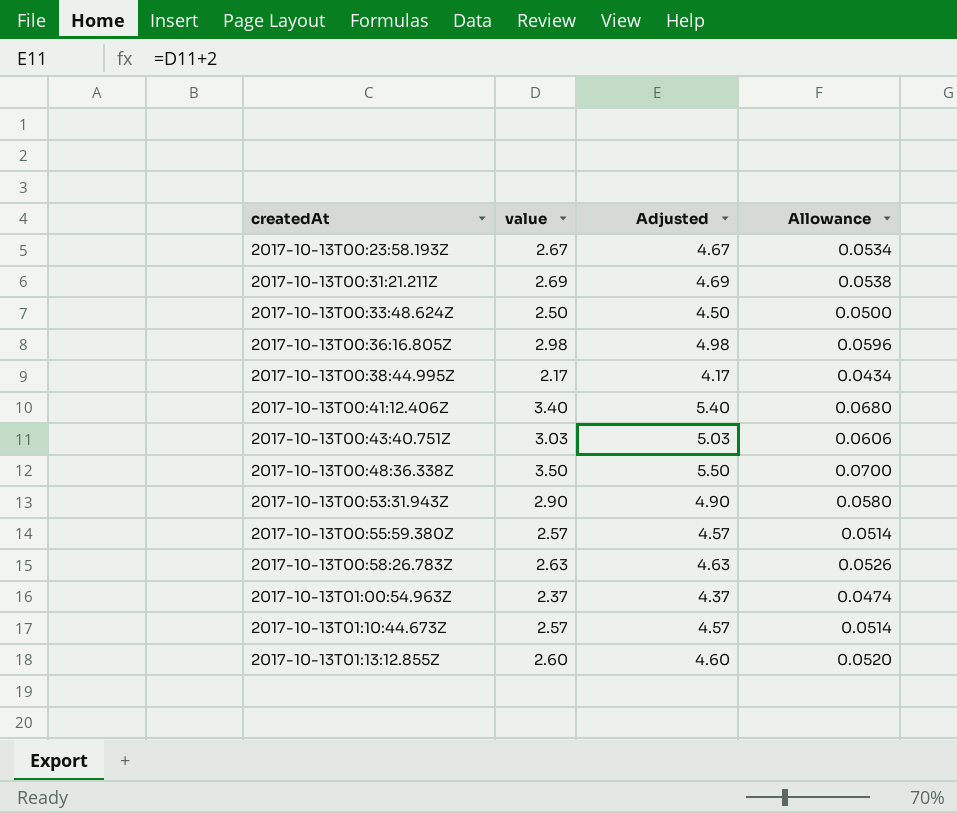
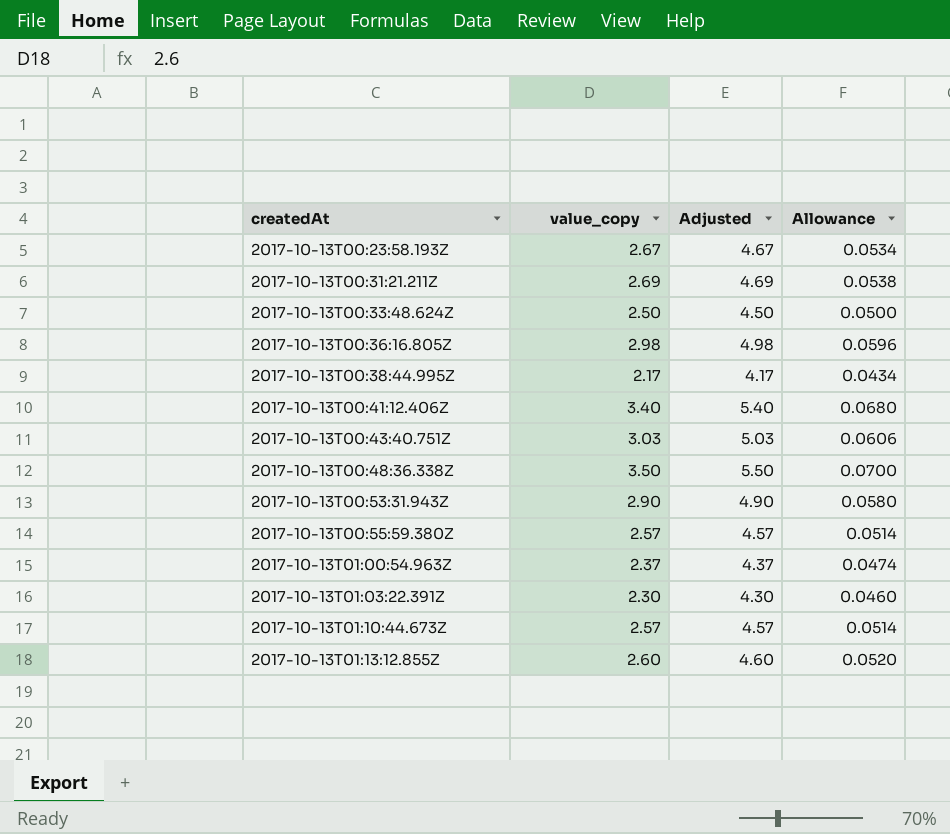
column name: value -> value_copy
row 2017-10-13T00:58:26.783Z: 2.63 | 4.63 | 0.0526 -> none
row 2017-10-13T01:03:22.391Z: none -> 2.30 | 4.30 | 0.0460

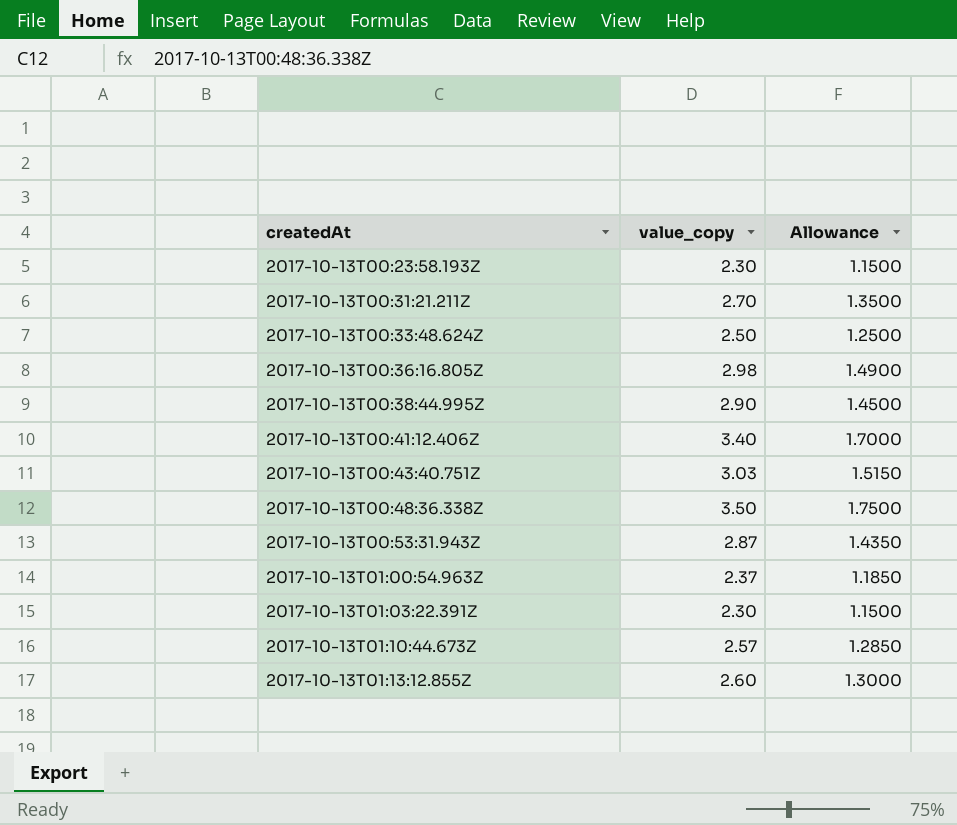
column Adjusted | formula: [value_copy] + 2 -> none
column Allowance | formula: [value_copy] * 0.02 -> [value_copy] * 0.5
row 2017-10-13T00:55:59.380Z: 2.57 | 4.57 | 0.0514 -> none
2017-10-13T00:23:58.193Z | value_copy: 2.67 -> 2.30
2017-10-13T00:31:21.211Z | value_copy: 2.69 -> 2.70
2017-10-13T00:38:44.995Z | value_copy: 2.17 -> 2.90
2017-10-13T00:53:31.943Z | value_copy: 2.90 -> 2.87

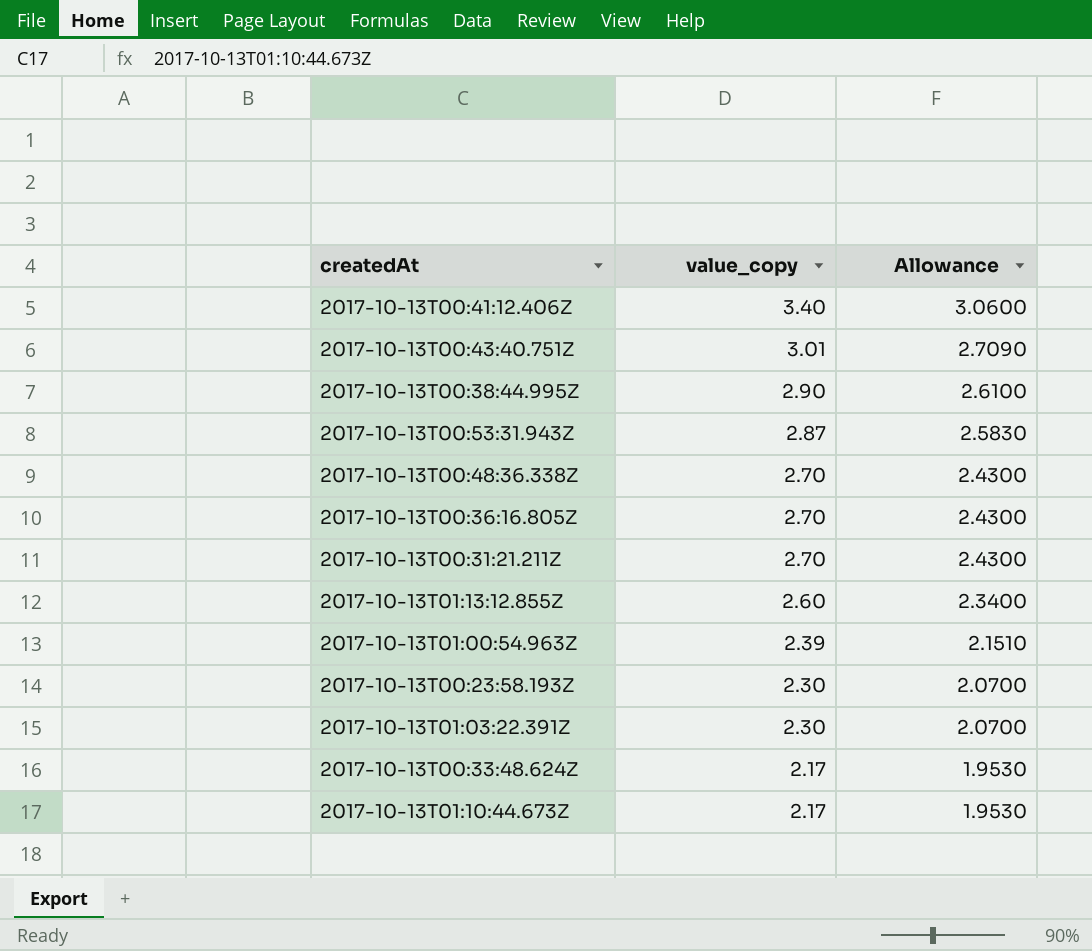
row order: createdAt ascending -> value_copy descending
column Allowance | formula: [value_copy] * 0.5 -> [value_copy] * 0.9
2017-10-13T00:43:40.751Z | value_copy: 3.03 -> 3.01
2017-10-13T00:48:36.338Z | value_copy: 3.50 -> 2.70
2017-10-13T00:36:16.805Z | value_copy: 2.98 -> 2.70
2017-10-13T01:00:54.963Z | value_copy: 2.37 -> 2.39
2017-10-13T00:33:48.624Z | value_copy: 2.50 -> 2.17
2017-10-13T01:10:44.673Z | value_copy: 2.57 -> 2.17

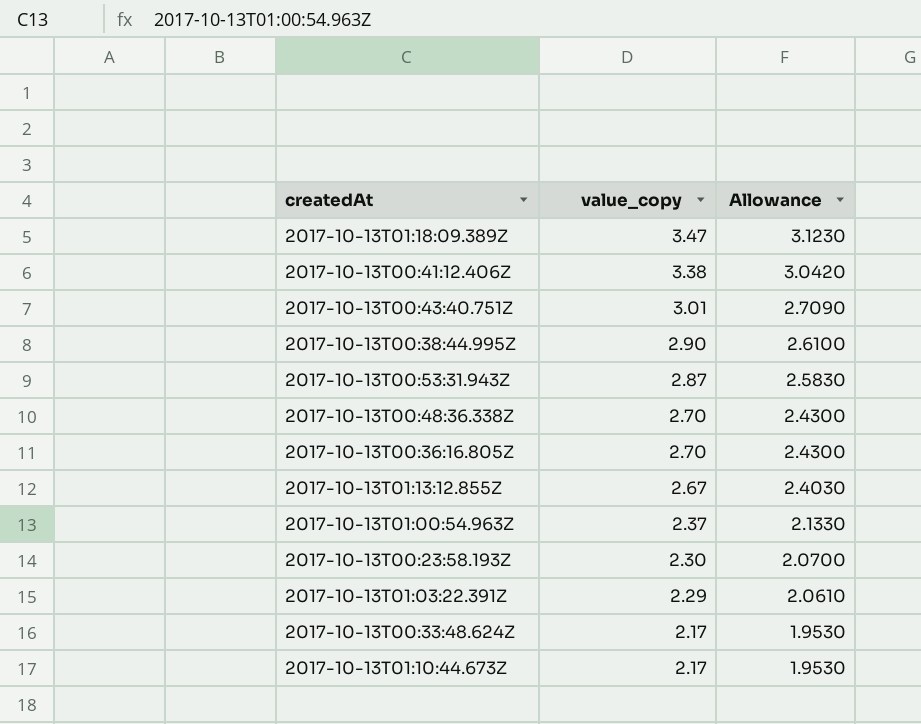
row 2017-10-13T00:31:21.211Z: 2.70 | 2.4300 -> none
row 2017-10-13T01:18:09.389Z: none -> 3.47 | 3.1230
2017-10-13T00:41:12.406Z | value_copy: 3.40 -> 3.38
2017-10-13T00:41:12.406Z | Allowance: 3.0600 -> 3.0420
2017-10-13T01:13:12.855Z | value_copy: 2.60 -> 2.67
2017-10-13T01:13:12.855Z | Allowance: 2.3400 -> 2.4030
2017-10-13T01:00:54.963Z | value_copy: 2.39 -> 2.37
2017-10-13T01:00:54.963Z | Allowance: 2.1510 -> 2.1330
2017-10-13T01:03:22.391Z | value_copy: 2.30 -> 2.29
2017-10-13T01:03:22.391Z | Allowance: 2.0700 -> 2.0610

